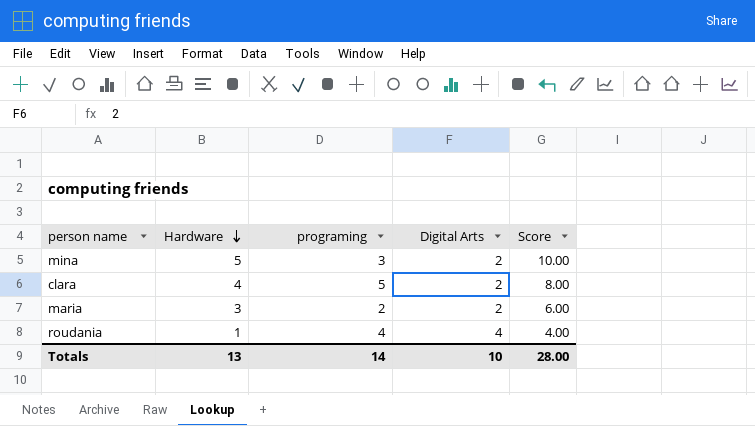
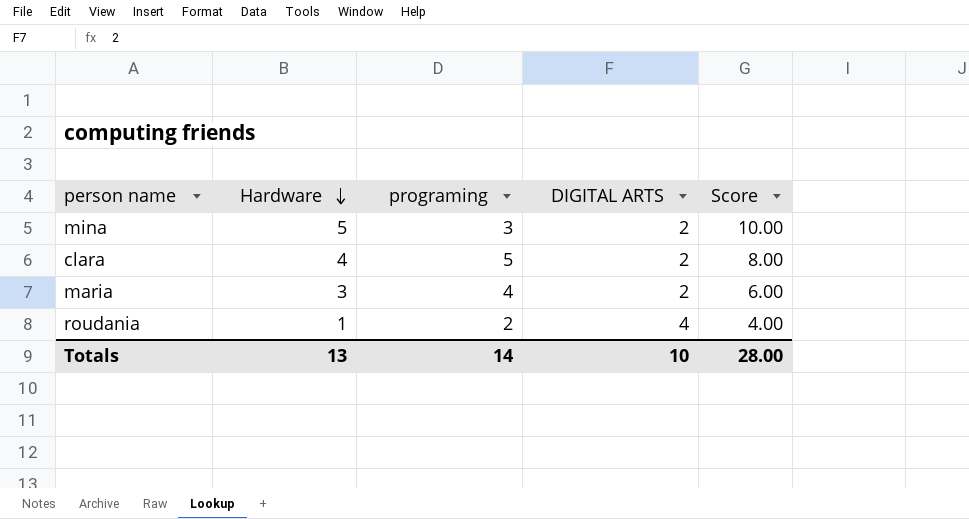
column name: Digital Arts -> DIGITAL ARTS
maria | programing: 2 -> 4
roudania | programing: 4 -> 2

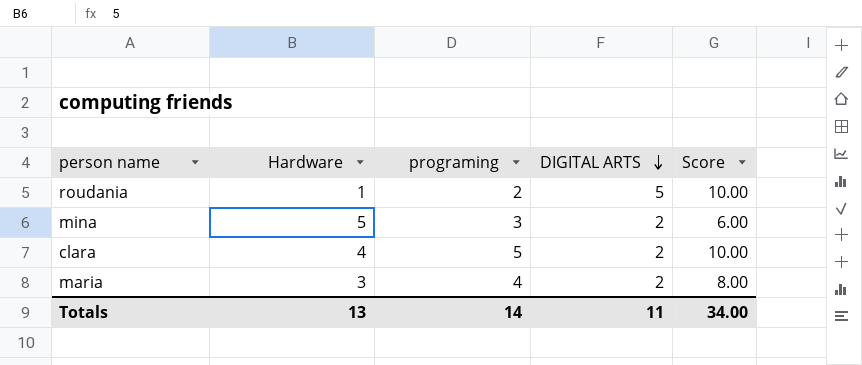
row order: Hardware descending -> DIGITAL ARTS descending
column Score | formula: [Hardware] * [DIGITAL ARTS] -> [programing] * [DIGITAL ARTS]
roudania | DIGITAL ARTS: 4 -> 5
Totals | DIGITAL ARTS: 10 -> 11
Totals | Score: 28.00 -> 34.00

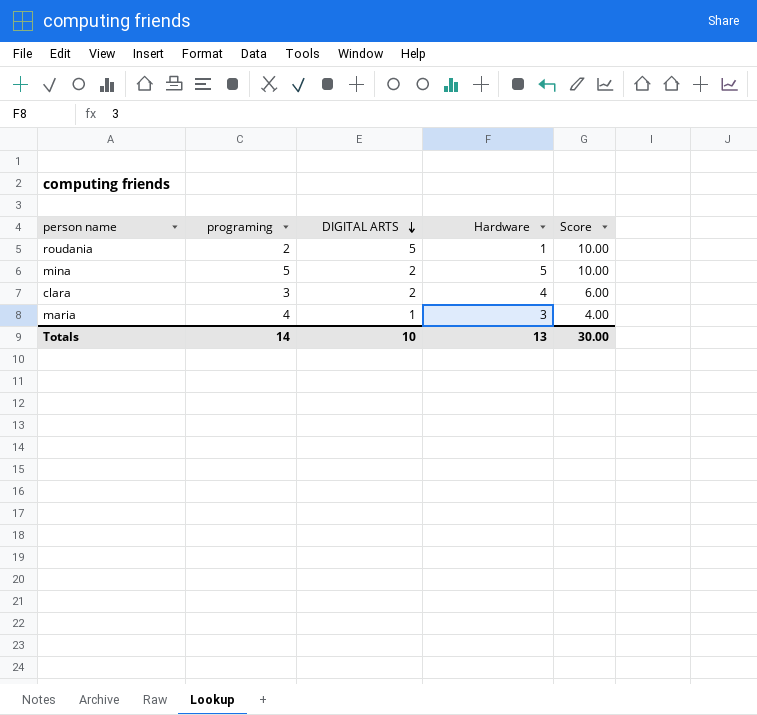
column Hardware | position: 2 -> 4
mina | programing: 3 -> 5
mina | Score: 6.00 -> 10.00
clara | programing: 5 -> 3
clara | Score: 10.00 -> 6.00
maria | DIGITAL ARTS: 2 -> 1
maria | Score: 8.00 -> 4.00
Totals | DIGITAL ARTS: 11 -> 10
Totals | Score: 34.00 -> 30.00

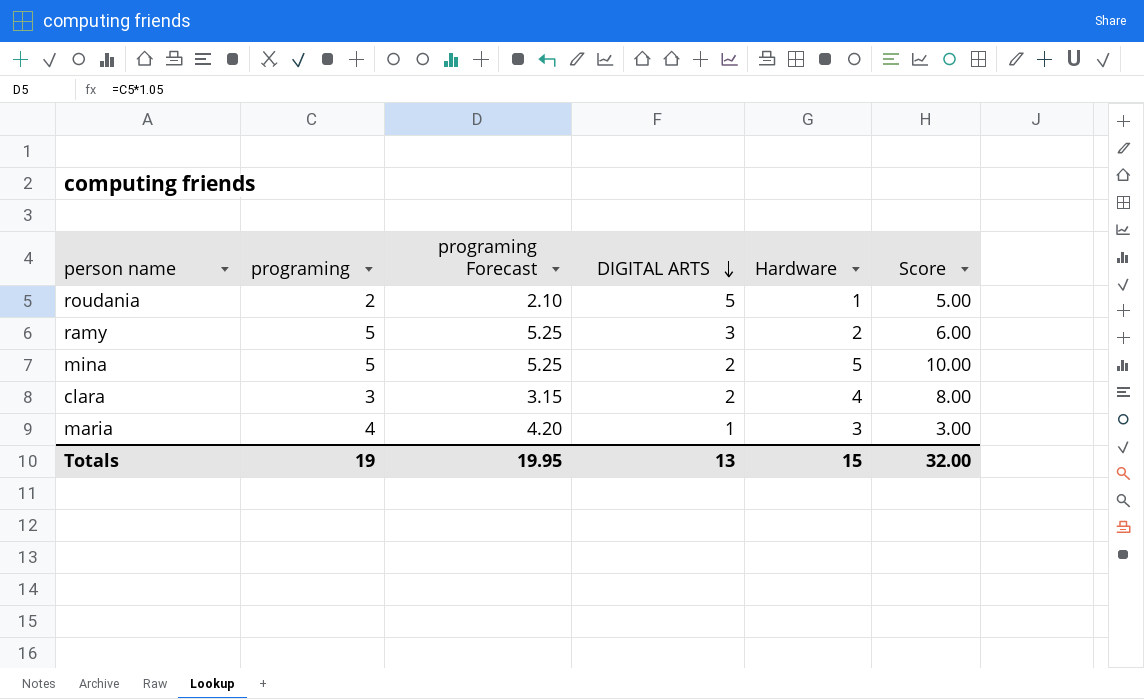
column programing Forecast | formula: none -> [programing] * 1.05
column Score | formula: [programing] * [DIGITAL ARTS] -> [DIGITAL ARTS] * [Hardware]
row ramy: none -> 5 | 5.25 | 3 | 2 | 6.00
Totals | programing: 14 -> 19
Totals | DIGITAL ARTS: 10 -> 13
Totals | Hardware: 13 -> 15
Totals | Score: 30.00 -> 32.00

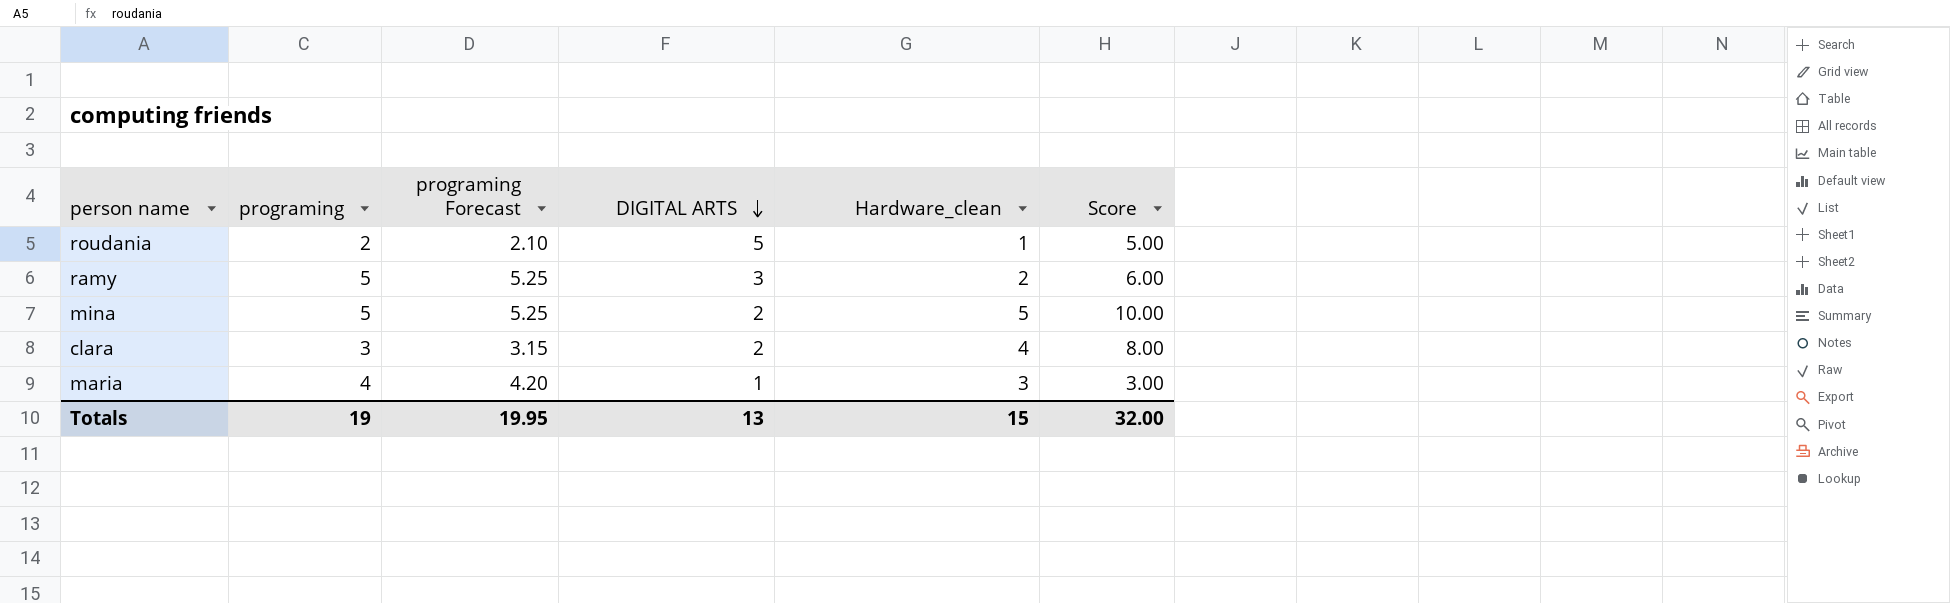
column name: Hardware -> Hardware_clean

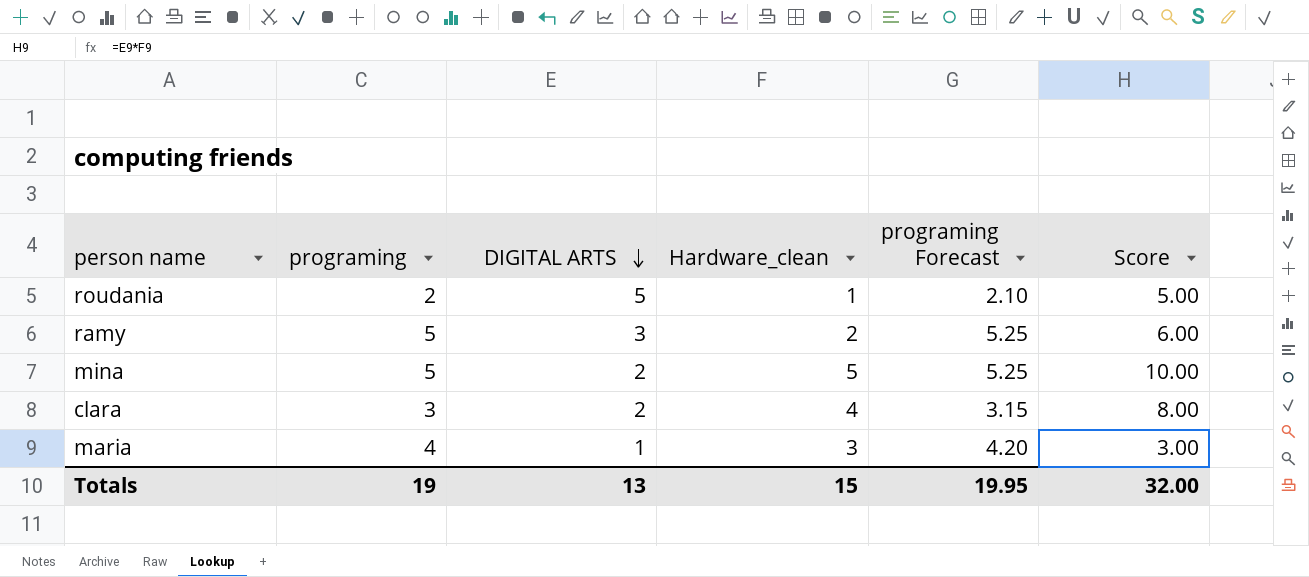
column programing Forecast | position: 3 -> 5

